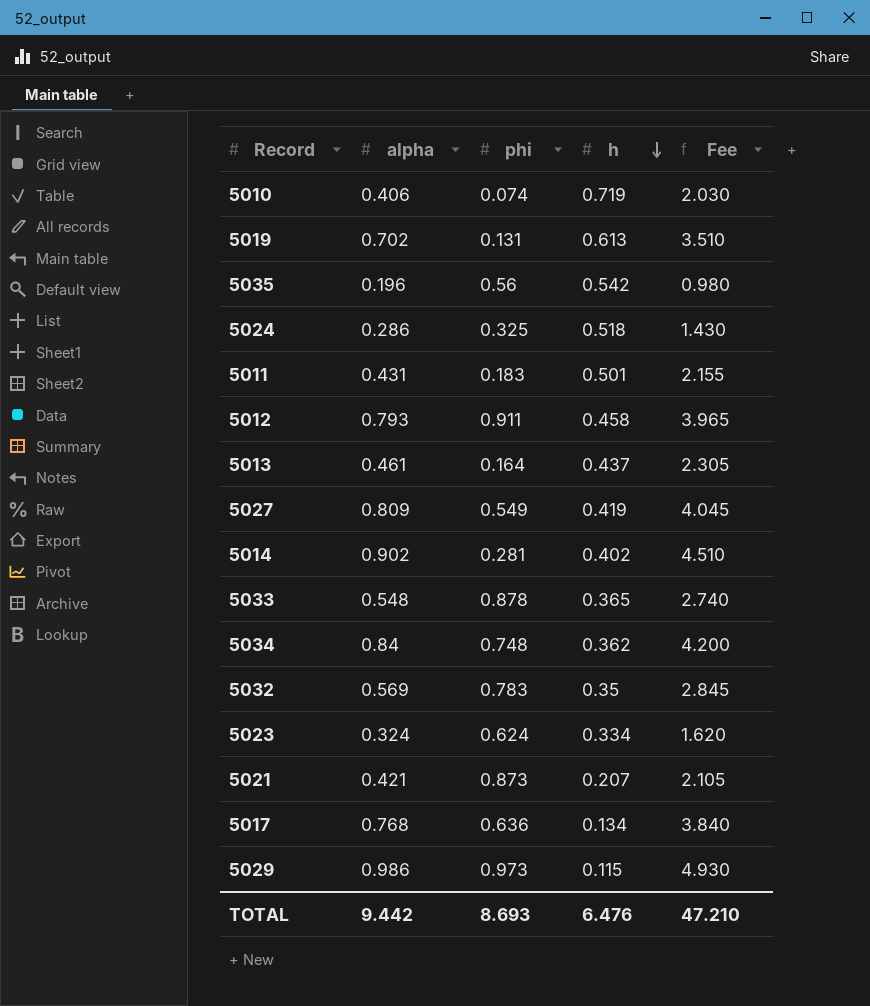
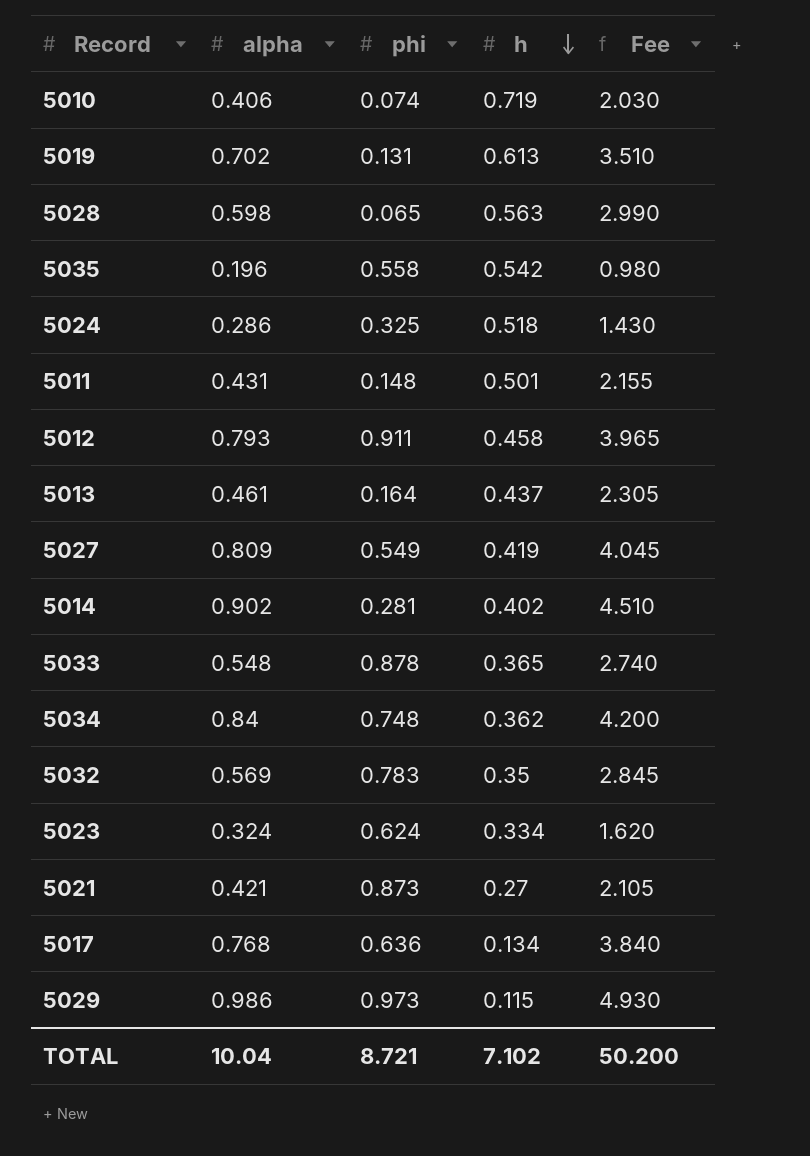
row 5028: none -> 0.598 | 0.065 | 0.563 | 2.990
5035 | phi: 0.56 -> 0.558
5011 | phi: 0.183 -> 0.148
5021 | h: 0.207 -> 0.27
TOTAL | alpha: 9.442 -> 10.04
TOTAL | phi: 8.693 -> 8.721
TOTAL | h: 6.476 -> 7.102
TOTAL | Fee: 47.210 -> 50.200

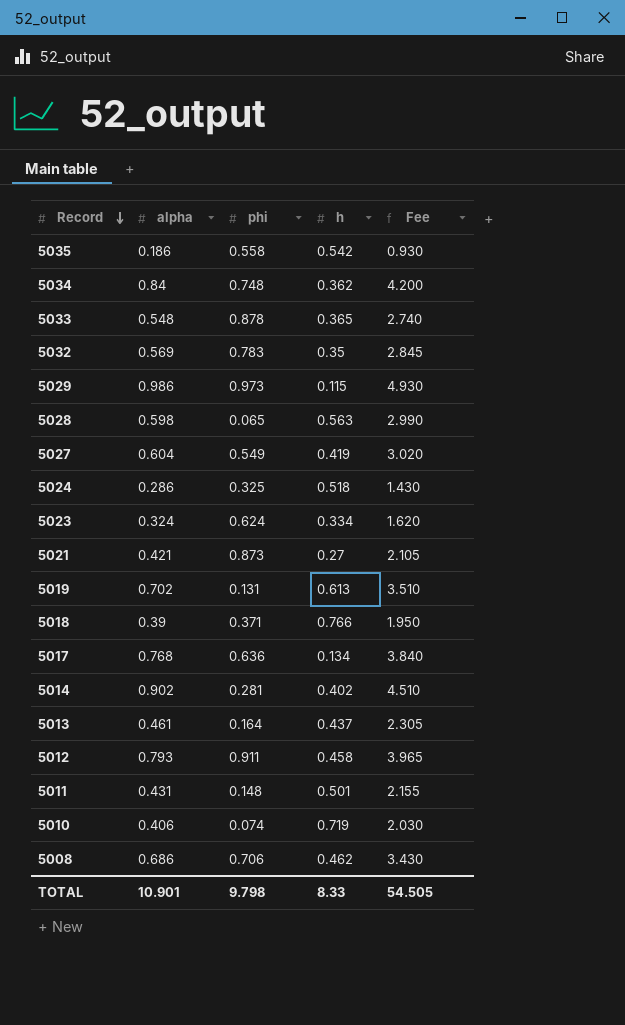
row order: h descending -> Record descending
5035 | alpha: 0.196 -> 0.186
5035 | Fee: 0.980 -> 0.930
5027 | alpha: 0.809 -> 0.604
5027 | Fee: 4.045 -> 3.020
row 5018: none -> 0.39 | 0.371 | 0.766 | 1.950
row 5008: none -> 0.686 | 0.706 | 0.462 | 3.430
TOTAL | alpha: 10.04 -> 10.901
TOTAL | phi: 8.721 -> 9.798
TOTAL | h: 7.102 -> 8.33
TOTAL | Fee: 50.200 -> 54.505

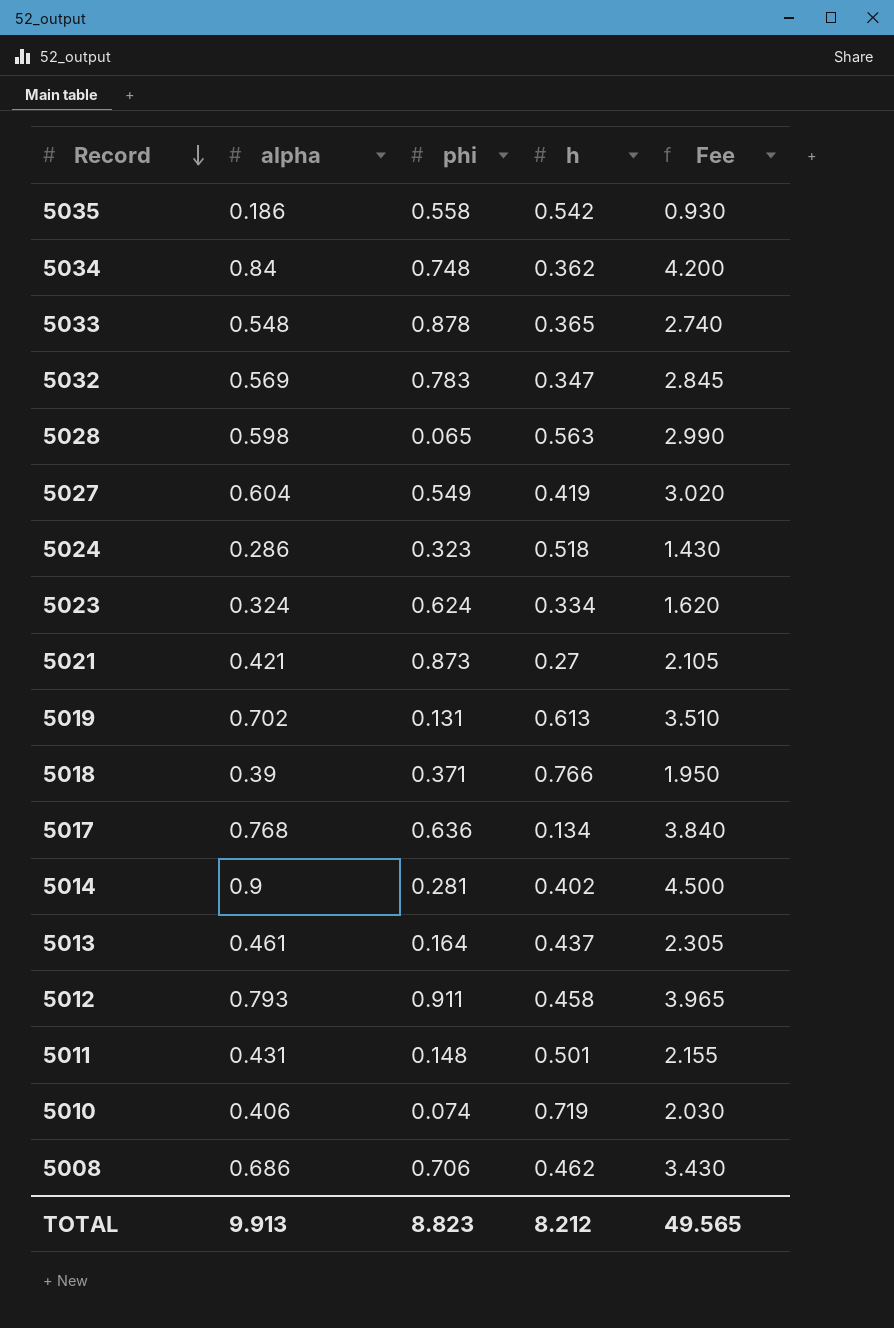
row 5029: 0.986 | 0.973 | 0.115 | 4.930 -> none
5032 | h: 0.35 -> 0.347
5024 | phi: 0.325 -> 0.323
5014 | alpha: 0.902 -> 0.9
5014 | Fee: 4.510 -> 4.500
TOTAL | alpha: 10.901 -> 9.913
TOTAL | phi: 9.798 -> 8.823
TOTAL | h: 8.33 -> 8.212
TOTAL | Fee: 54.505 -> 49.565

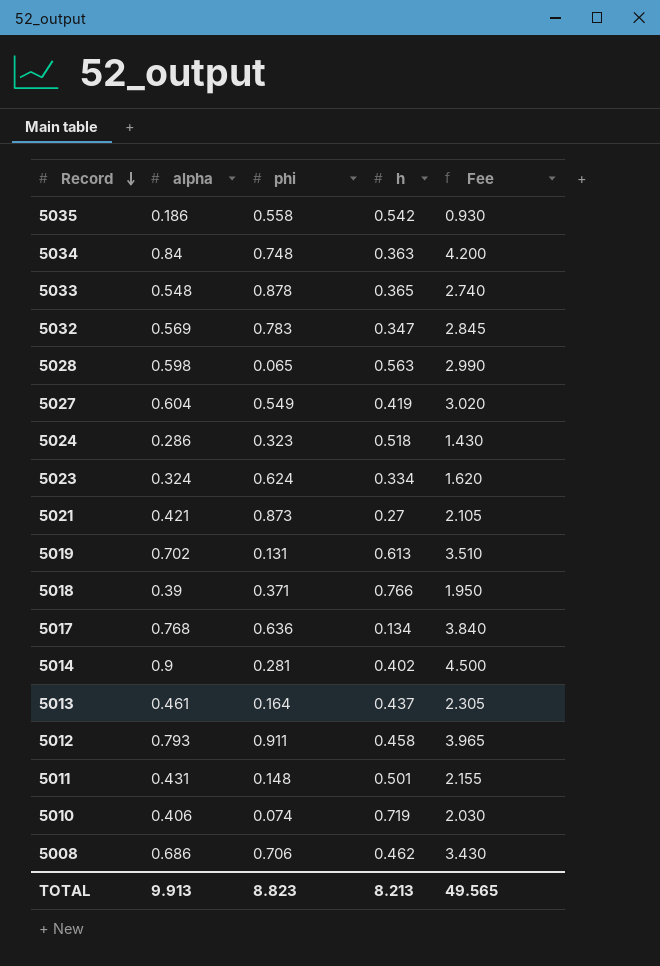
5034 | h: 0.362 -> 0.363
TOTAL | h: 8.212 -> 8.213

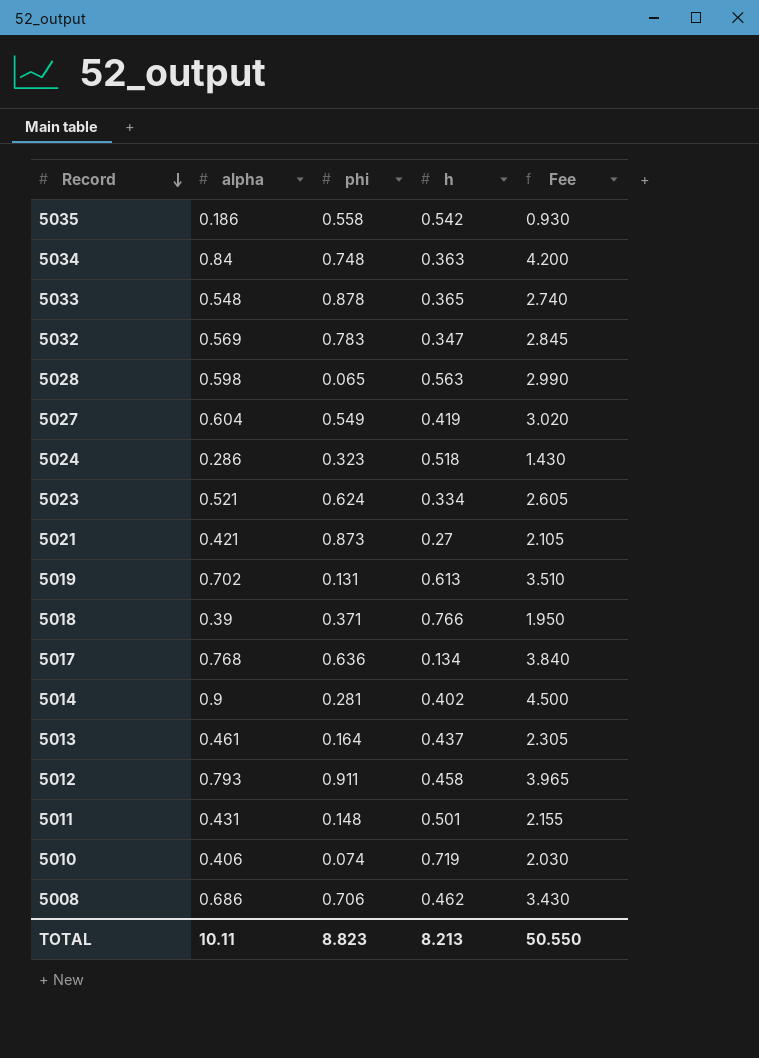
5023 | alpha: 0.324 -> 0.521
5023 | Fee: 1.620 -> 2.605
TOTAL | alpha: 9.913 -> 10.11
TOTAL | Fee: 49.565 -> 50.550

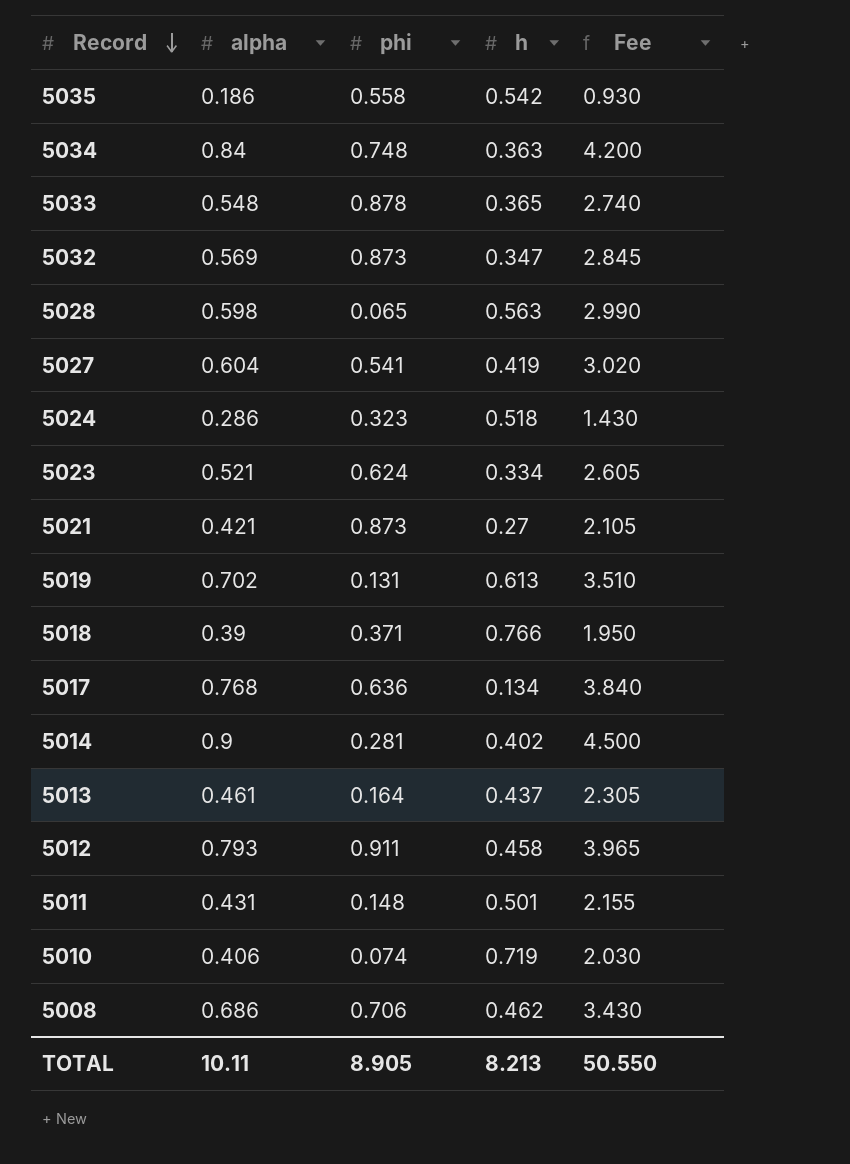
5032 | phi: 0.783 -> 0.873
5027 | phi: 0.549 -> 0.541
TOTAL | phi: 8.823 -> 8.905

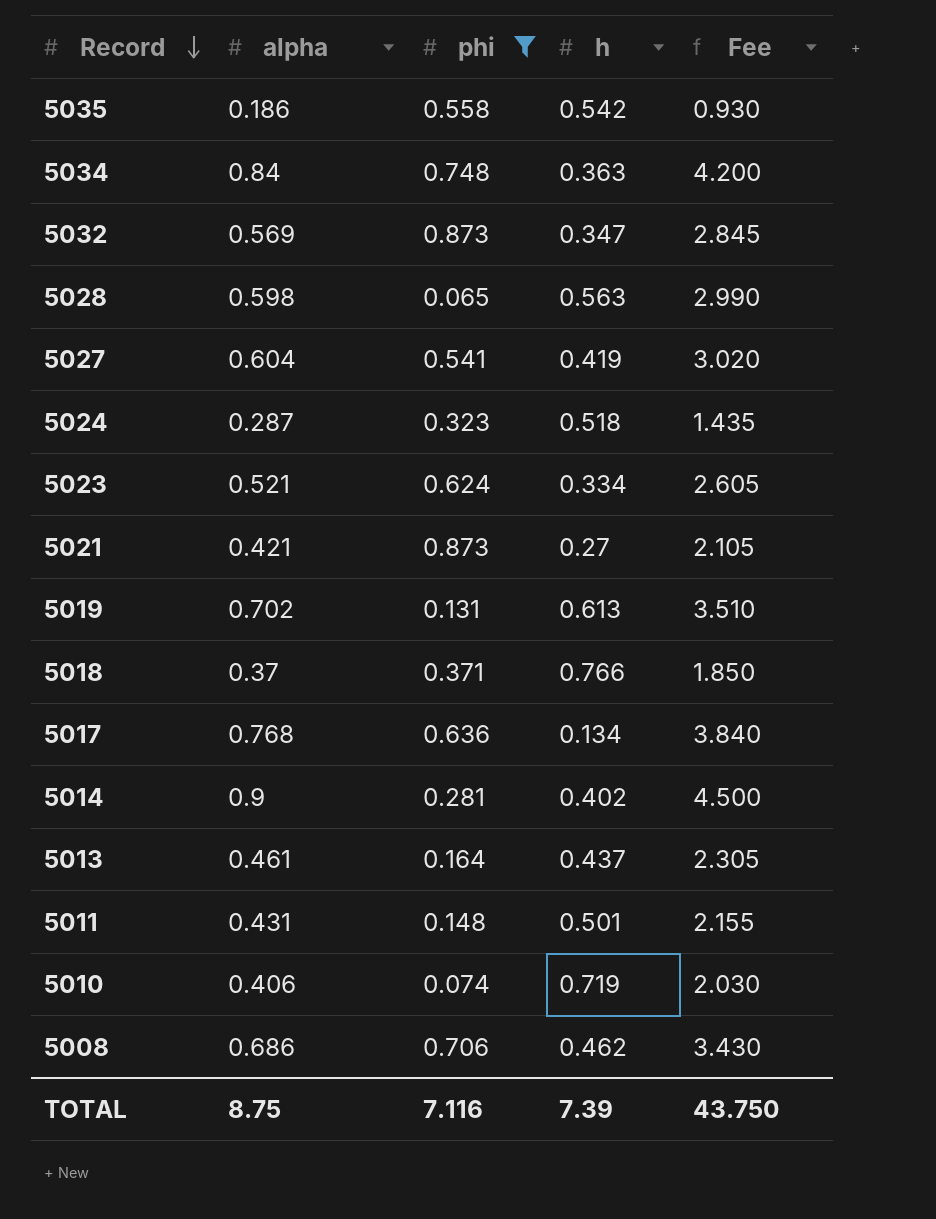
filter: none -> phi <= 0.873
5024 | alpha: 0.286 -> 0.287
5024 | Fee: 1.430 -> 1.435
5018 | alpha: 0.39 -> 0.37
5018 | Fee: 1.950 -> 1.850
TOTAL | alpha: 10.11 -> 8.75
TOTAL | phi: 8.905 -> 7.116
TOTAL | h: 8.213 -> 7.39
TOTAL | Fee: 50.550 -> 43.750

